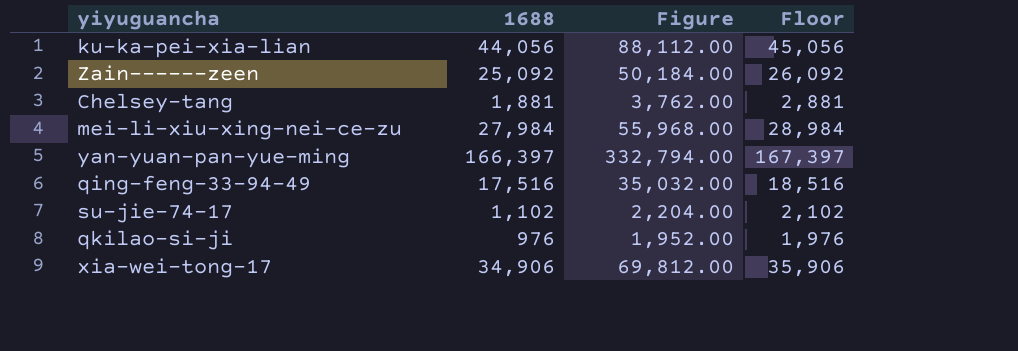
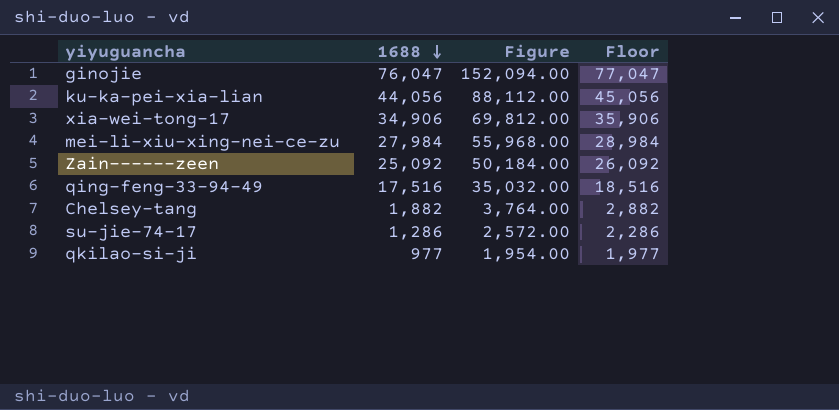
row order: none -> 1688 descending
row yan-yuan-pan-yue-ming: 166,397 | 332,794.00 | 167,397 -> none
row ginojie: none -> 76,047 | 152,094.00 | 77,047
Chelsey-tang | 1688: 1,881 -> 1,882
Chelsey-tang | Figure: 3,762.00 -> 3,764.00
Chelsey-tang | Floor: 2,881 -> 2,882
su-jie-74-17 | 1688: 1,102 -> 1,286
su-jie-74-17 | Figure: 2,204.00 -> 2,572.00
su-jie-74-17 | Floor: 2,102 -> 2,286
qkilao-si-ji | 1688: 976 -> 977
qkilao-si-ji | Figure: 1,952.00 -> 1,954.00
qkilao-si-ji | Floor: 1,976 -> 1,977

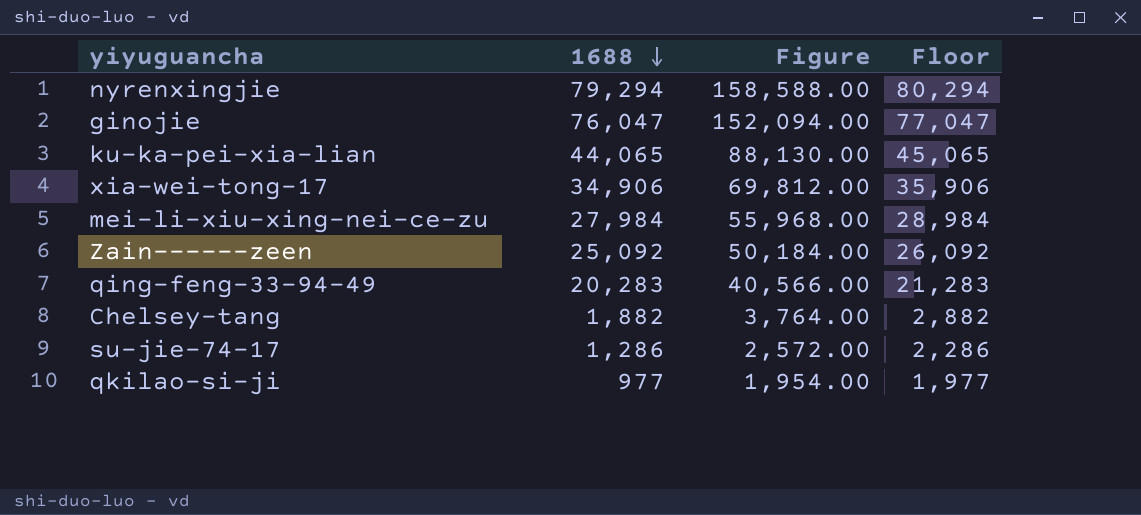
row nyrenxingjie: none -> 79,294 | 158,588.00 | 80,294
ku-ka-pei-xia-lian | 1688: 44,056 -> 44,065
ku-ka-pei-xia-lian | Figure: 88,112.00 -> 88,130.00
ku-ka-pei-xia-lian | Floor: 45,056 -> 45,065
qing-feng-33-94-49 | 1688: 17,516 -> 20,283
qing-feng-33-94-49 | Figure: 35,032.00 -> 40,566.00
qing-feng-33-94-49 | Floor: 18,516 -> 21,283

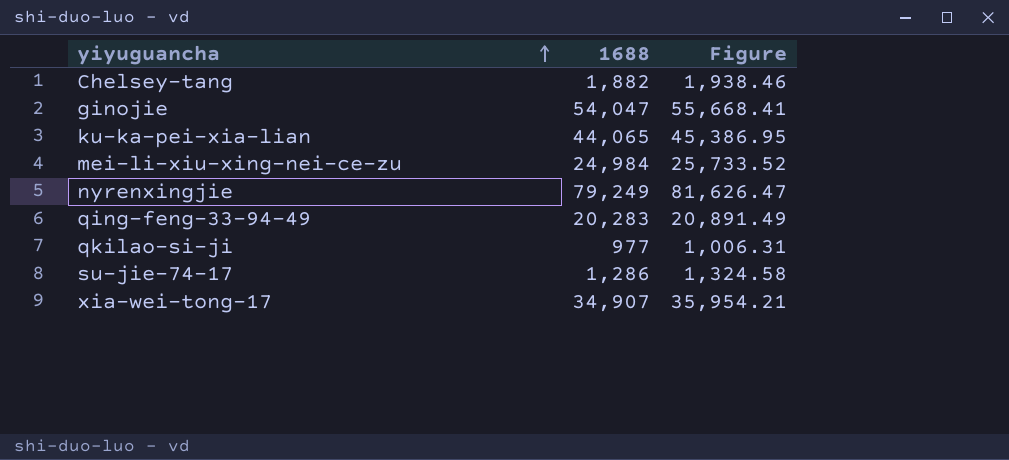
row order: 1688 descending -> yiyuguancha ascending
column Floor | formula: [1688] + 1000 -> none
column Figure | formula: [1688] * 2 -> [1688] * 1.03
row Zain------zeen: 25,092 | 50,184.00 | 26,092 -> none
ginojie | 1688: 76,047 -> 54,047
mei-li-xiu-xing-nei-ce-zu | 1688: 27,984 -> 24,984
nyrenxingjie | 1688: 79,294 -> 79,249
xia-wei-tong-17 | 1688: 34,906 -> 34,907

